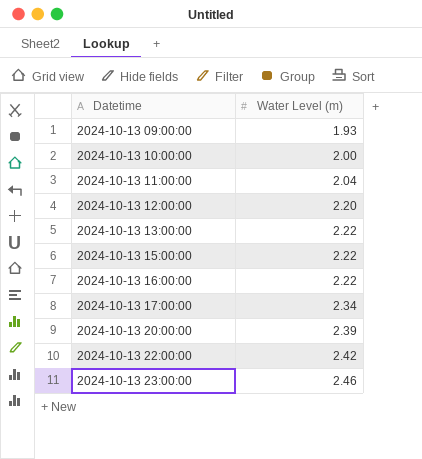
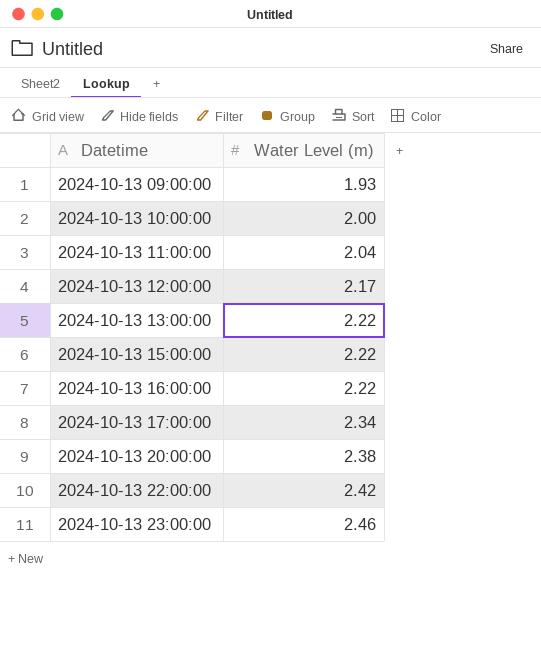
2024-10-13 12:00:00 | Water Level (m): 2.20 -> 2.17
2024-10-13 20:00:00 | Water Level (m): 2.39 -> 2.38

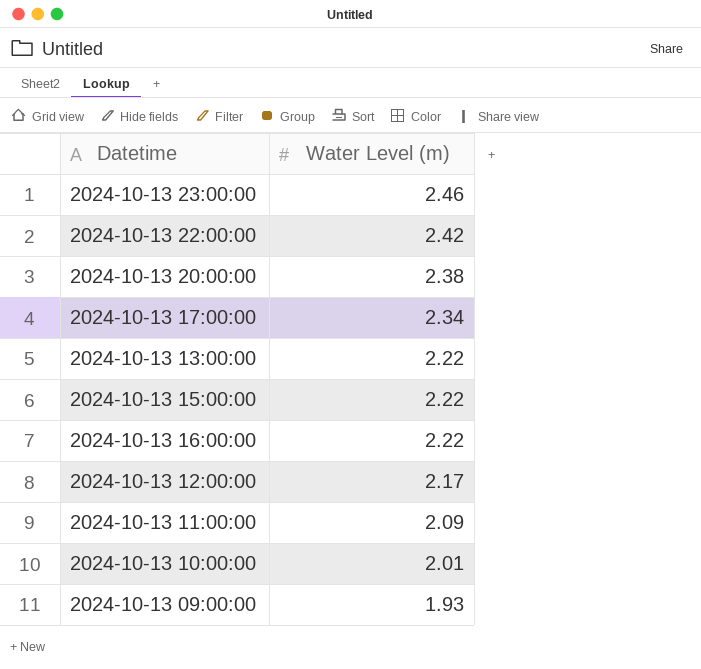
row order: Datetime ascending -> Water Level (m) descending
2024-10-13 11:00:00 | Water Level (m): 2.04 -> 2.09
2024-10-13 10:00:00 | Water Level (m): 2.00 -> 2.01

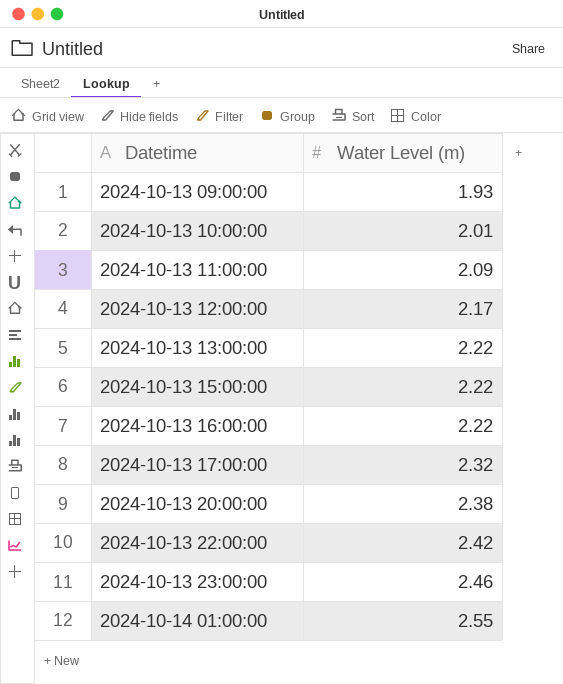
row order: Water Level (m) descending -> Datetime ascending
2024-10-13 17:00:00 | Water Level (m): 2.34 -> 2.32
row 2024-10-14 01:00:00: none -> 2.55

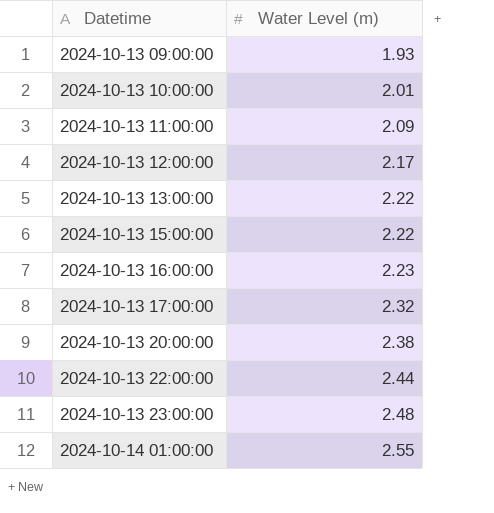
2024-10-13 16:00:00 | Water Level (m): 2.22 -> 2.23
2024-10-13 22:00:00 | Water Level (m): 2.42 -> 2.44
2024-10-13 23:00:00 | Water Level (m): 2.46 -> 2.48

